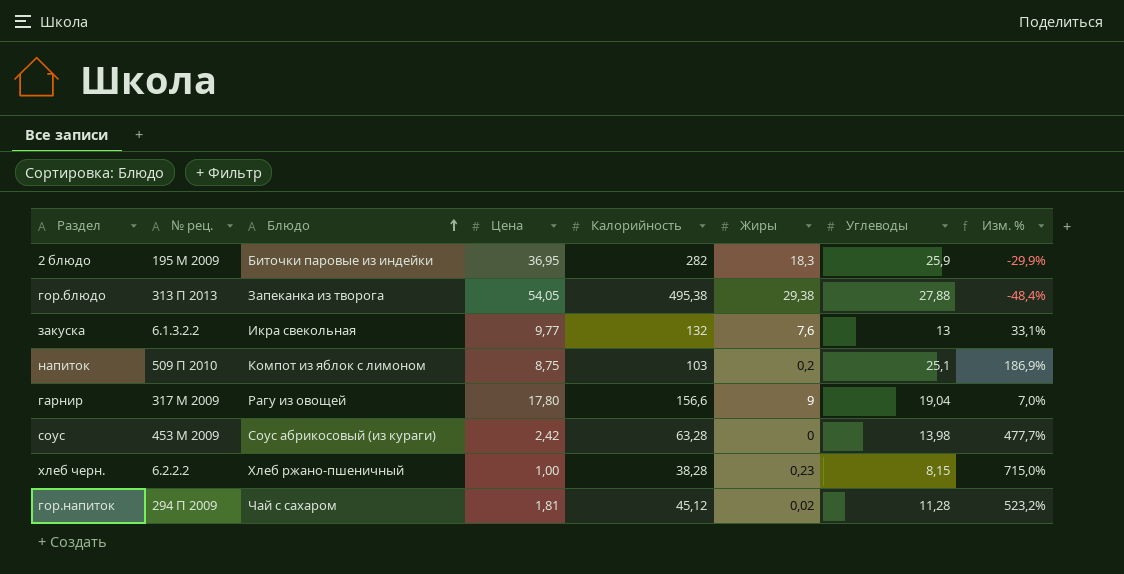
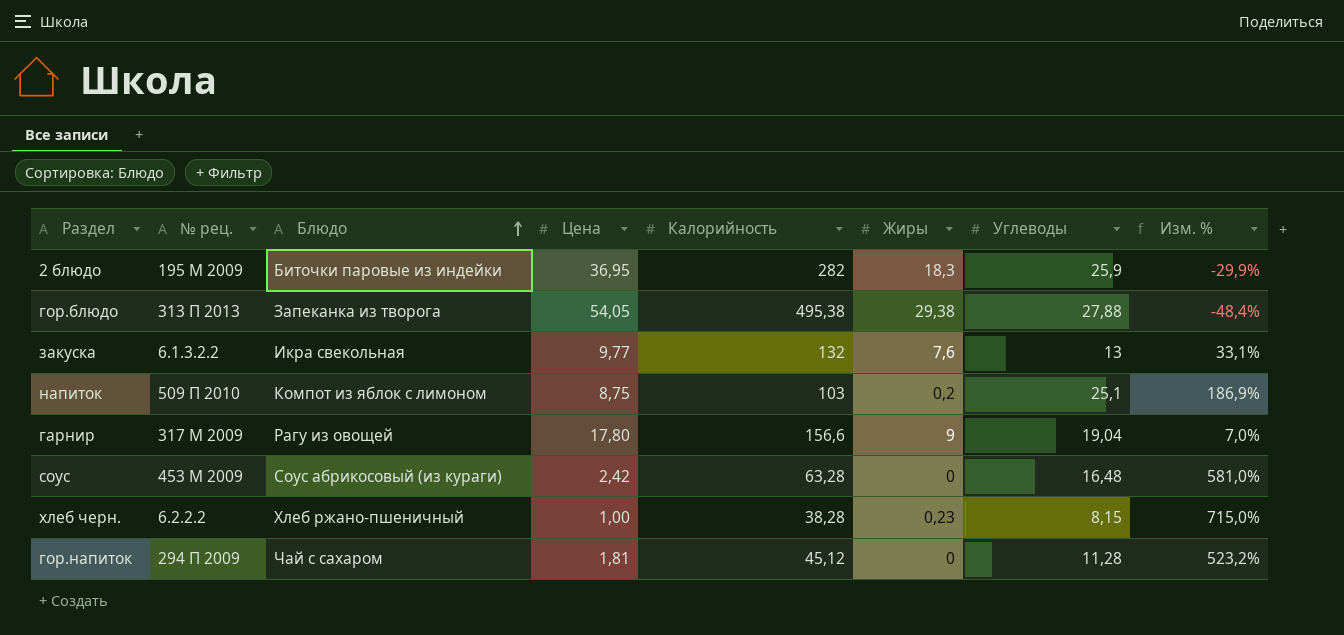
соус | Углеводы: 13,98 -> 16,48
соус | Изм. %: 477,7% -> 581,0%
гор.напиток | Жиры: 0,02 -> 0

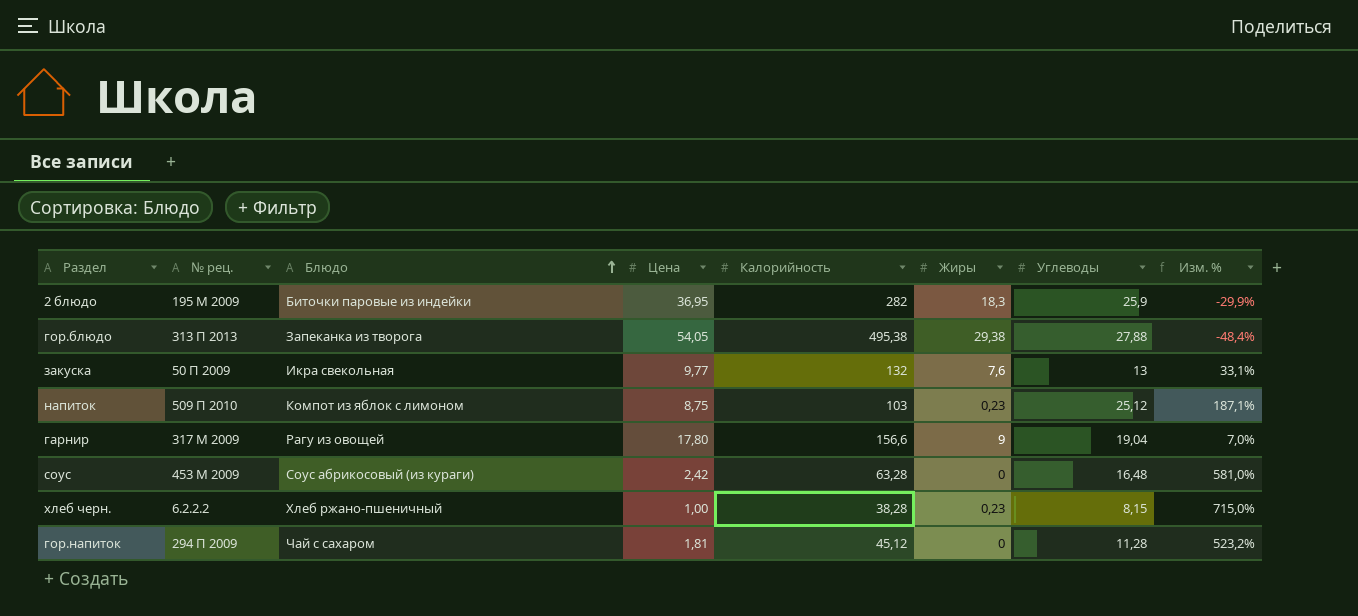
закуска | № рец.: 6.1.3.2.2 -> 50 П 2009
напиток | Жиры: 0,2 -> 0,23
напиток | Углеводы: 25,1 -> 25,12
напиток | Изм. %: 186,9% -> 187,1%

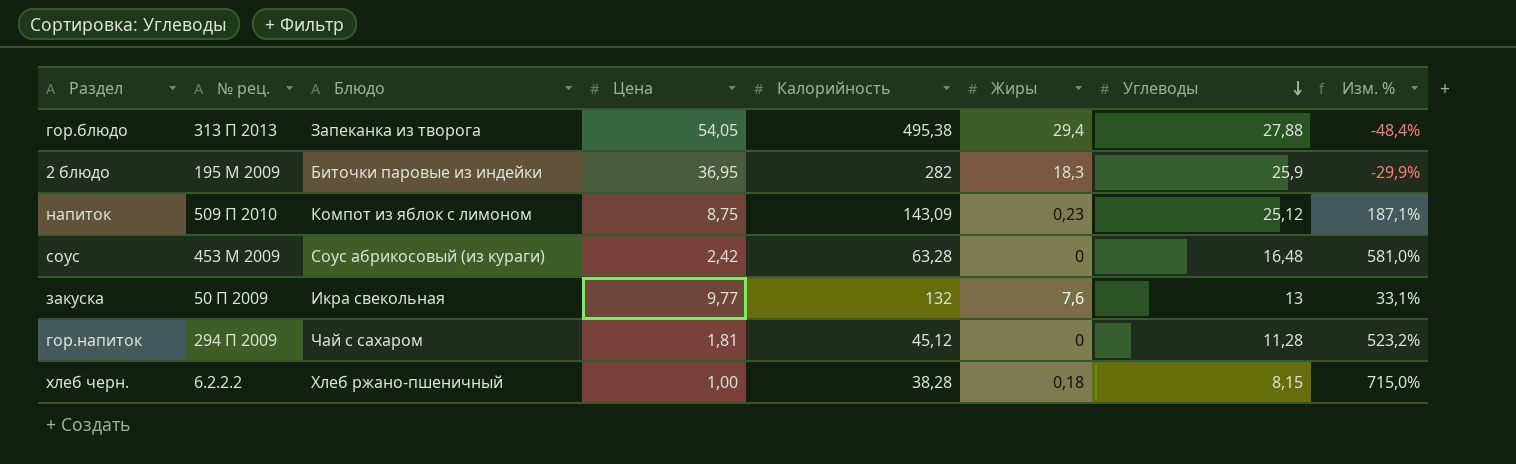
row order: Блюдо ascending -> Углеводы descending
row гарнир: 317 М 2009 | Рагу из овощей | 17,80 | 156,6 | 9 | 19,04 | 7,0% -> none
гор.блюдо | Жиры: 29,38 -> 29,4
напиток | Калорийность: 103 -> 143,09
хлеб черн. | Жиры: 0,23 -> 0,18

